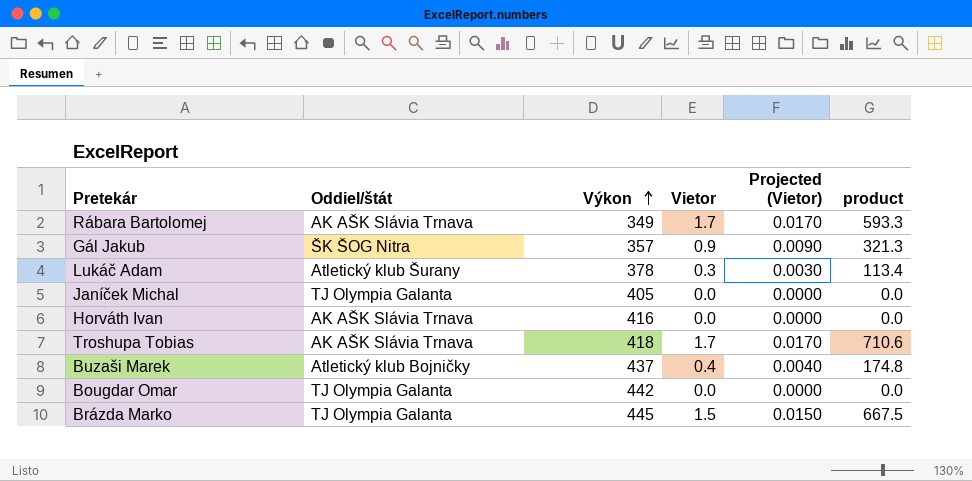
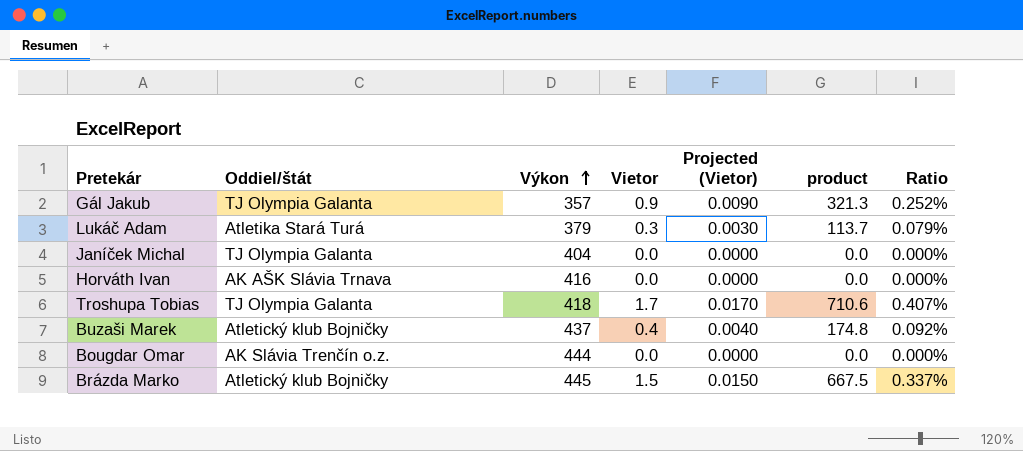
column Ratio | formula: none -> [Vietor] / [Výkon]
row Rábara Bartolomej: AK AŠK Slávia Trnava | 349 | 1.7 | 0.0170 | 593.3 -> none
Gál Jakub | Oddiel/štát: ŠK ŠOG Nitra -> TJ Olympia Galanta
Lukáč Adam | Oddiel/štát: Atletický klub Šurany -> Atletika Stará Turá
Lukáč Adam | Výkon: 378 -> 379
Lukáč Adam | product: 113.4 -> 113.7
Janíček Michal | Výkon: 405 -> 404
Troshupa Tobias | Oddiel/štát: AK AŠK Slávia Trnava -> TJ Olympia Galanta
Bougdar Omar | Oddiel/štát: TJ Olympia Galanta -> AK Slávia Trenčín o.z.
Bougdar Omar | Výkon: 442 -> 444
Brázda Marko | Oddiel/štát: TJ Olympia Galanta -> Atletický klub Bojničky

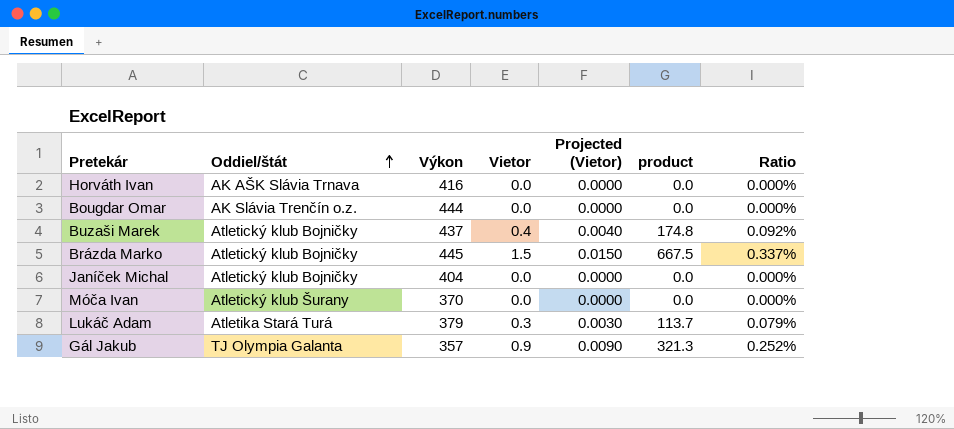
row order: Výkon ascending -> Oddiel/štát ascending
row Troshupa Tobias: TJ Olympia Galanta | 418 | 1.7 | 0.0170 | 710.6 | 0.407% -> none
Janíček Michal | Oddiel/štát: TJ Olympia Galanta -> Atletický klub Bojničky
row Móča Ivan: none -> Atletický klub Šurany | 370 | 0.0 | 0.0000 | 0.0 | 0.000%

